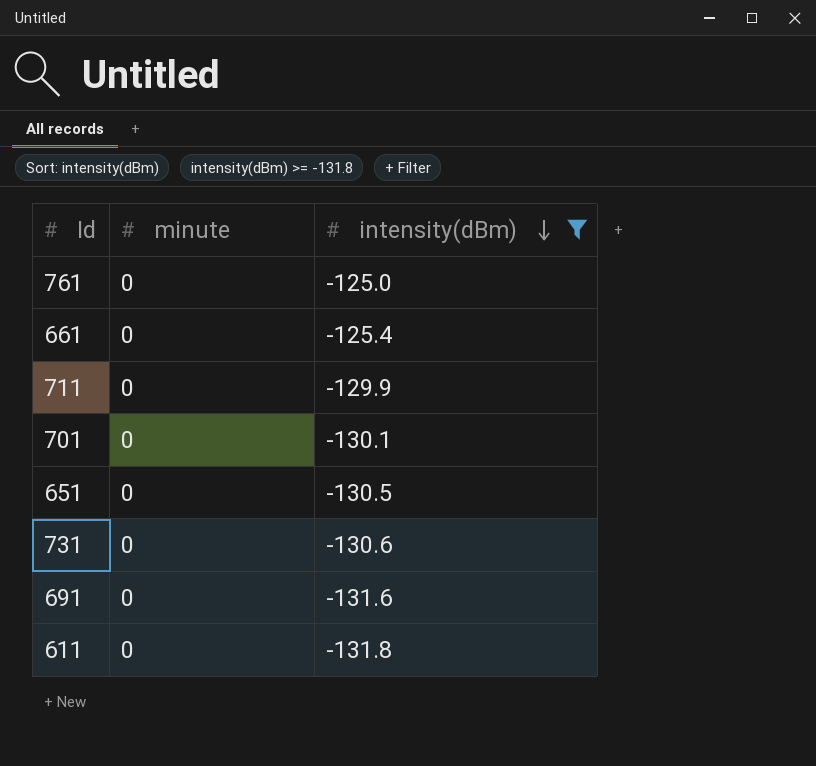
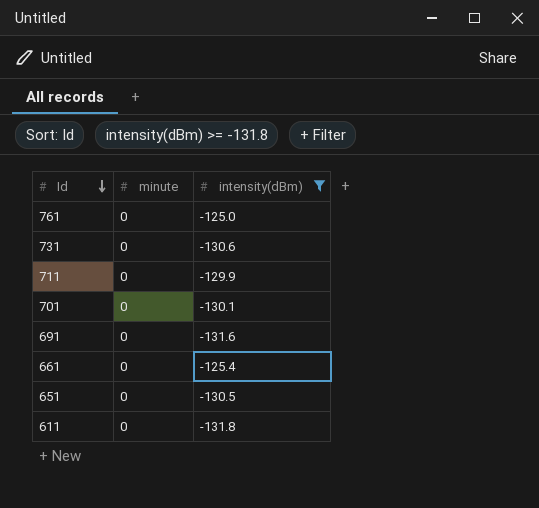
row order: intensity(dBm) descending -> Id descending

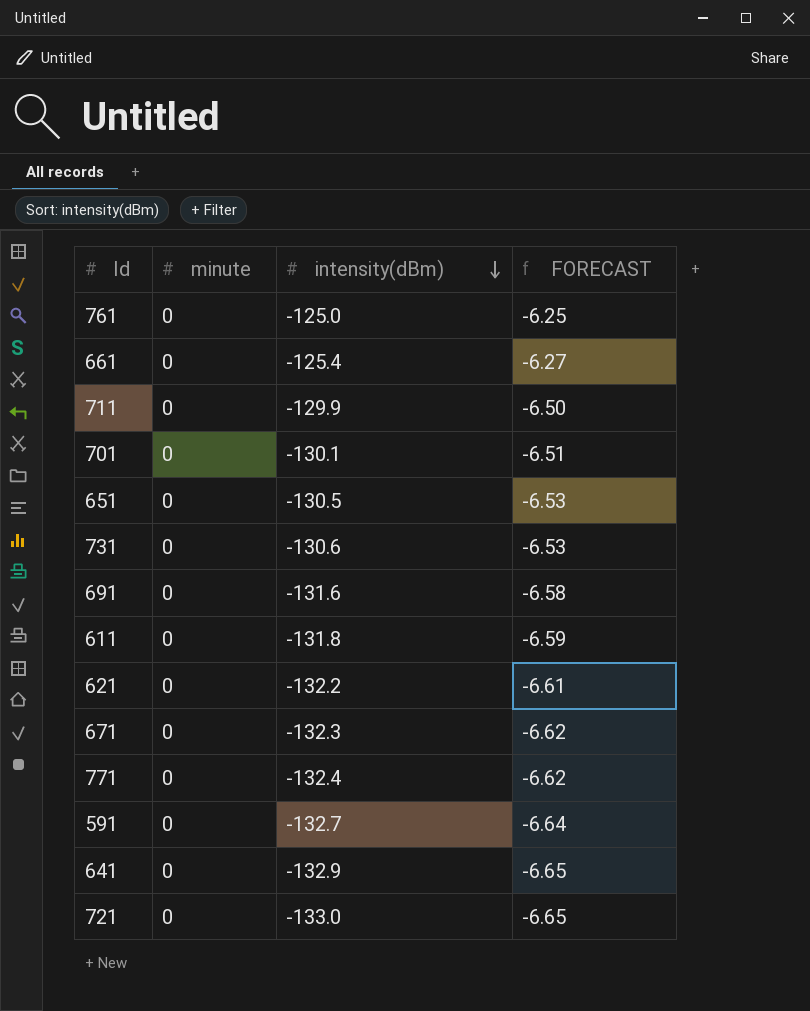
filter: intensity(dBm) >= -131.8 -> none
row order: Id descending -> intensity(dBm) descending
column FORECAST | formula: none -> [intensity(dBm)] * 0.05

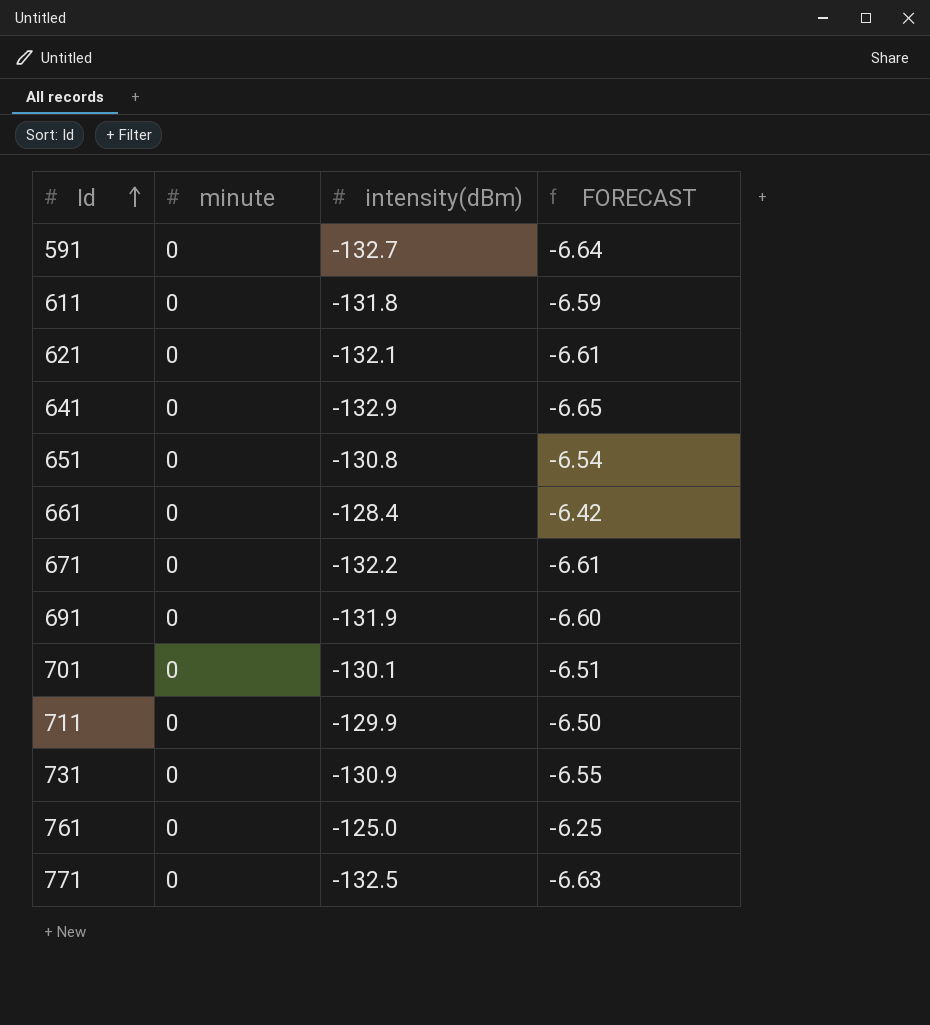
row order: intensity(dBm) descending -> Id ascending
row 721: 0 | -133.0 | -6.65 -> none
621 | intensity(dBm): -132.2 -> -132.1
651 | intensity(dBm): -130.5 -> -130.8
651 | FORECAST: -6.53 -> -6.54
661 | intensity(dBm): -125.4 -> -128.4
661 | FORECAST: -6.27 -> -6.42
671 | intensity(dBm): -132.3 -> -132.2
671 | FORECAST: -6.62 -> -6.61
691 | intensity(dBm): -131.6 -> -131.9
691 | FORECAST: -6.58 -> -6.60
731 | intensity(dBm): -130.6 -> -130.9
731 | FORECAST: -6.53 -> -6.55
771 | intensity(dBm): -132.4 -> -132.5
771 | FORECAST: -6.62 -> -6.63

